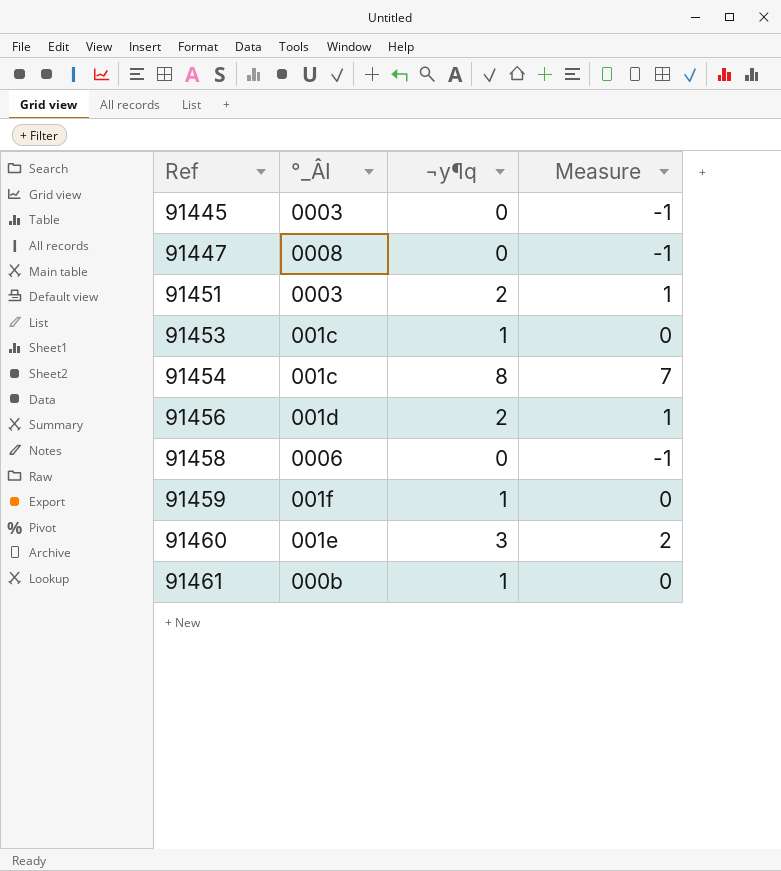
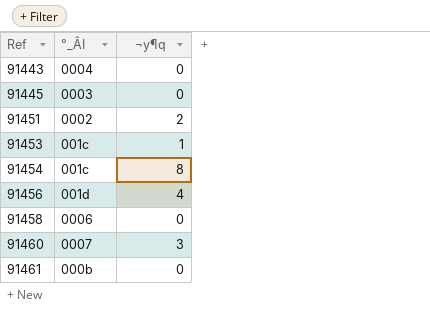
column Measure | formula: [¬y¶q] - 1 -> none
row 91447: 0008 | 0 | -1 -> none
row 91459: 001f | 1 | 0 -> none
row 91443: none -> 0004 | 0
91451 | °_ÂI: 0003 -> 0002
91456 | ¬y¶q: 2 -> 4
91460 | °_ÂI: 001e -> 0007
91461 | ¬y¶q: 1 -> 0

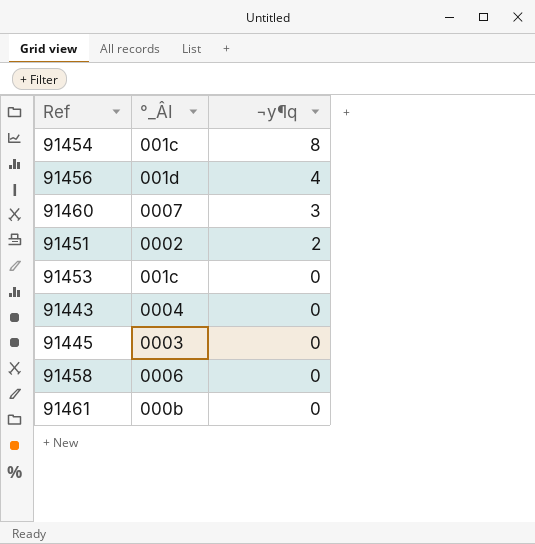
row order: Ref ascending -> ¬y¶q descending
91453 | ¬y¶q: 1 -> 0

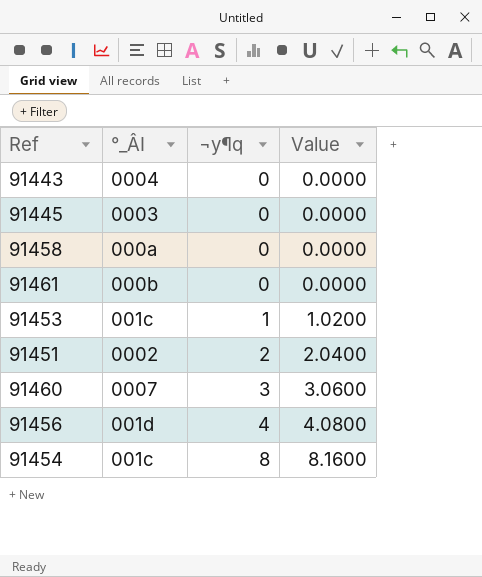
row order: ¬y¶q descending -> ¬y¶q ascending
column Value | formula: none -> [¬y¶q] * 1.02
91458 | °_ÂI: 0006 -> 000a
91453 | ¬y¶q: 0 -> 1

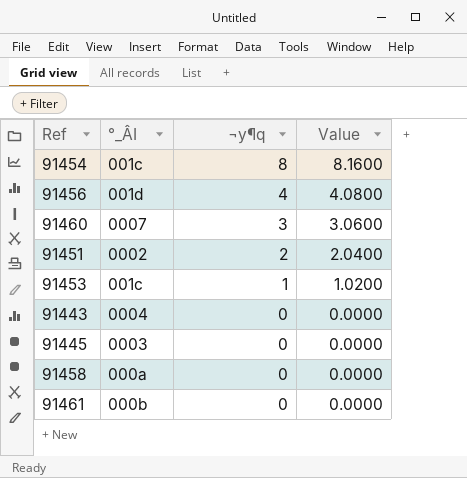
row order: ¬y¶q ascending -> ¬y¶q descending

